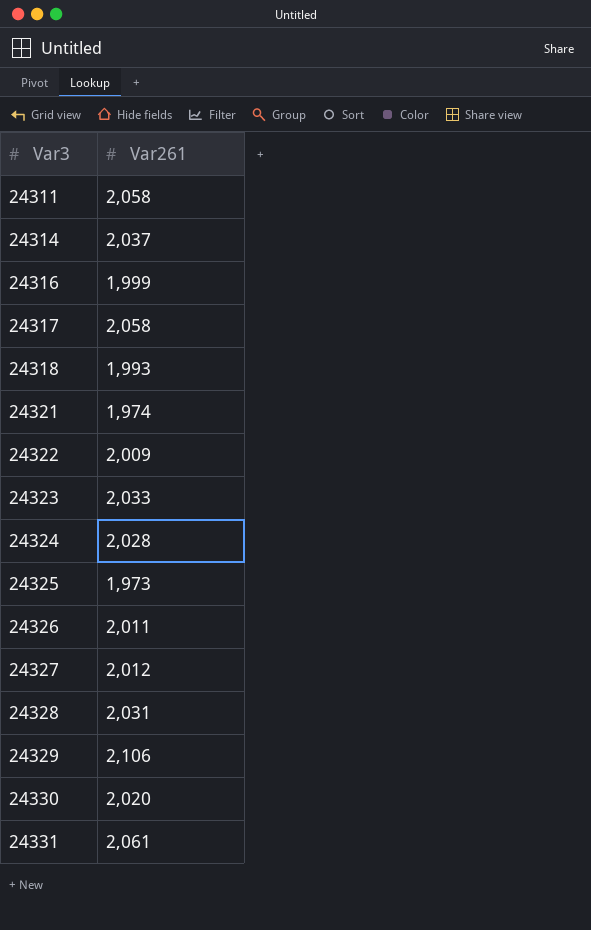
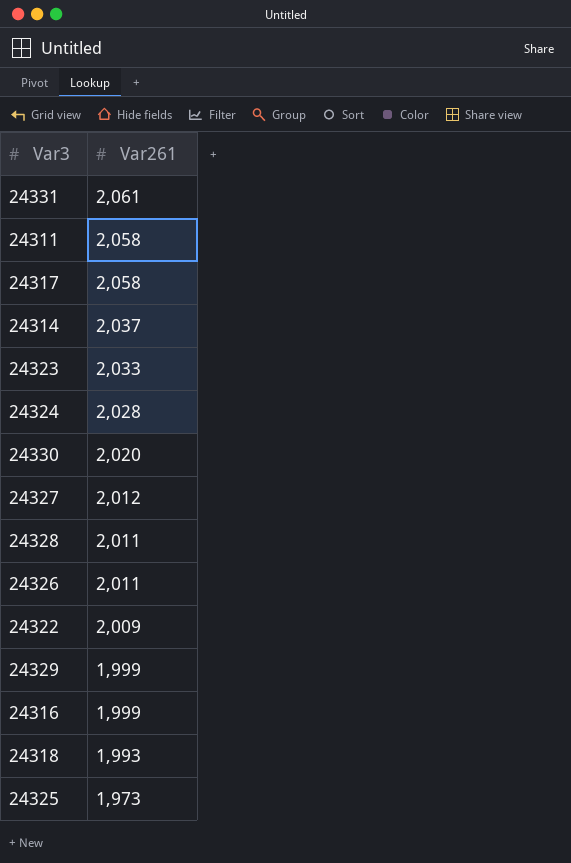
row order: Var3 ascending -> Var261 descending
row 24321: 1,974 -> none
24328 | Var261: 2,031 -> 2,011
24329 | Var261: 2,106 -> 1,999

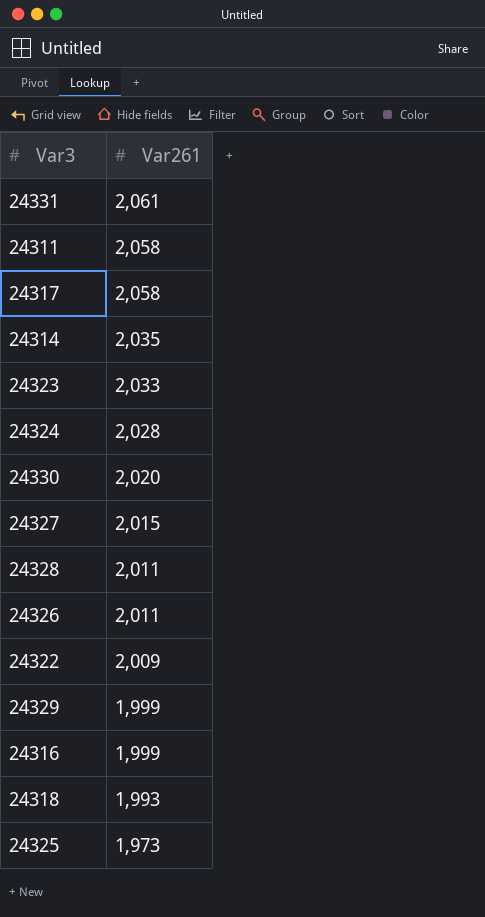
24314 | Var261: 2,037 -> 2,035
24327 | Var261: 2,012 -> 2,015

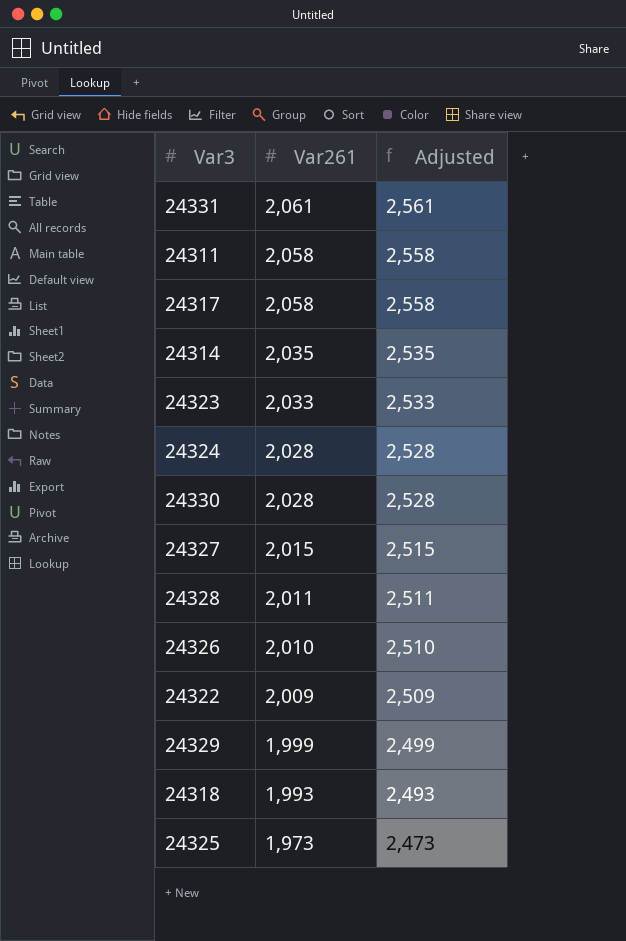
column Adjusted | formula: none -> [Var261] + 500
row 24316: 1,999 -> none
24330 | Var261: 2,020 -> 2,028
24326 | Var261: 2,011 -> 2,010

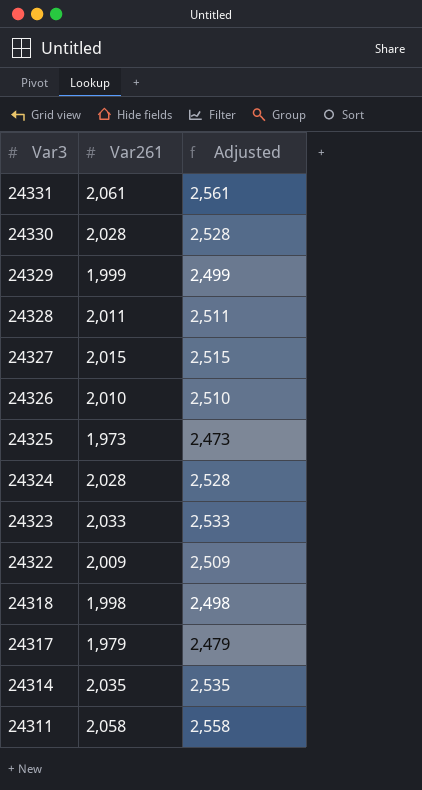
row order: Var261 descending -> Var3 descending
24318 | Var261: 1,993 -> 1,998
24318 | Adjusted: 2,493 -> 2,498
24317 | Var261: 2,058 -> 1,979
24317 | Adjusted: 2,558 -> 2,479

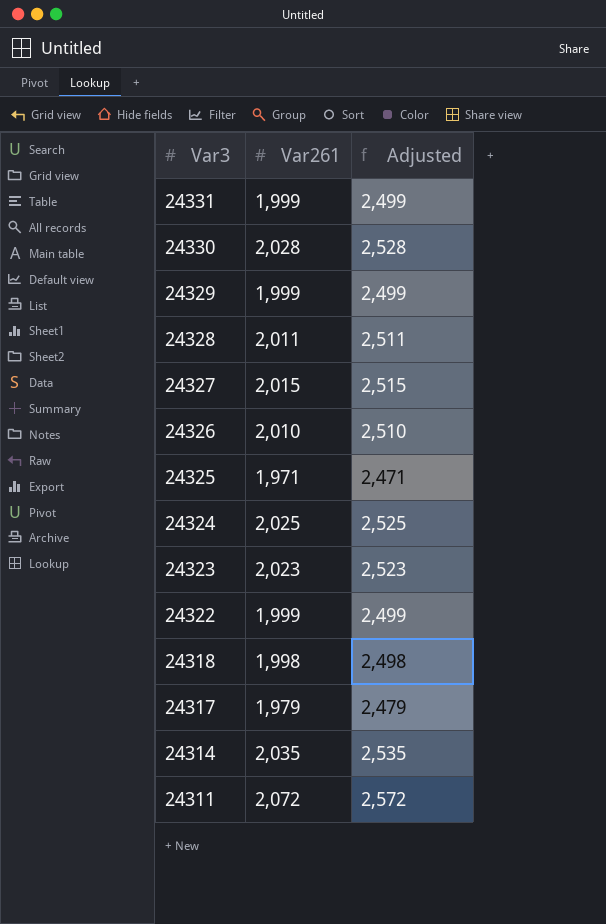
24331 | Var261: 2,061 -> 1,999
24331 | Adjusted: 2,561 -> 2,499
24325 | Var261: 1,973 -> 1,971
24325 | Adjusted: 2,473 -> 2,471
24324 | Var261: 2,028 -> 2,025
24324 | Adjusted: 2,528 -> 2,525
24323 | Var261: 2,033 -> 2,023
24323 | Adjusted: 2,533 -> 2,523
24322 | Var261: 2,009 -> 1,999
24322 | Adjusted: 2,509 -> 2,499
24311 | Var261: 2,058 -> 2,072
24311 | Adjusted: 2,558 -> 2,572

